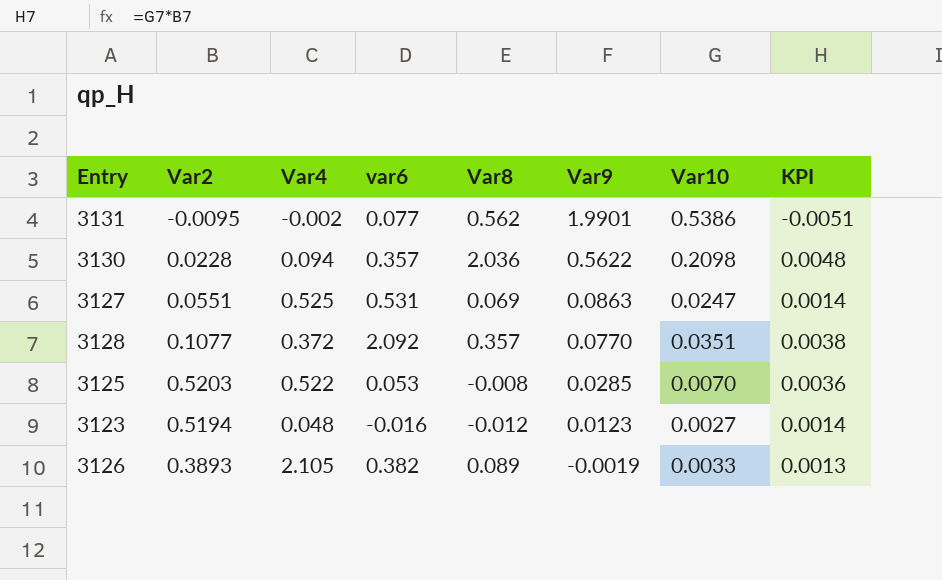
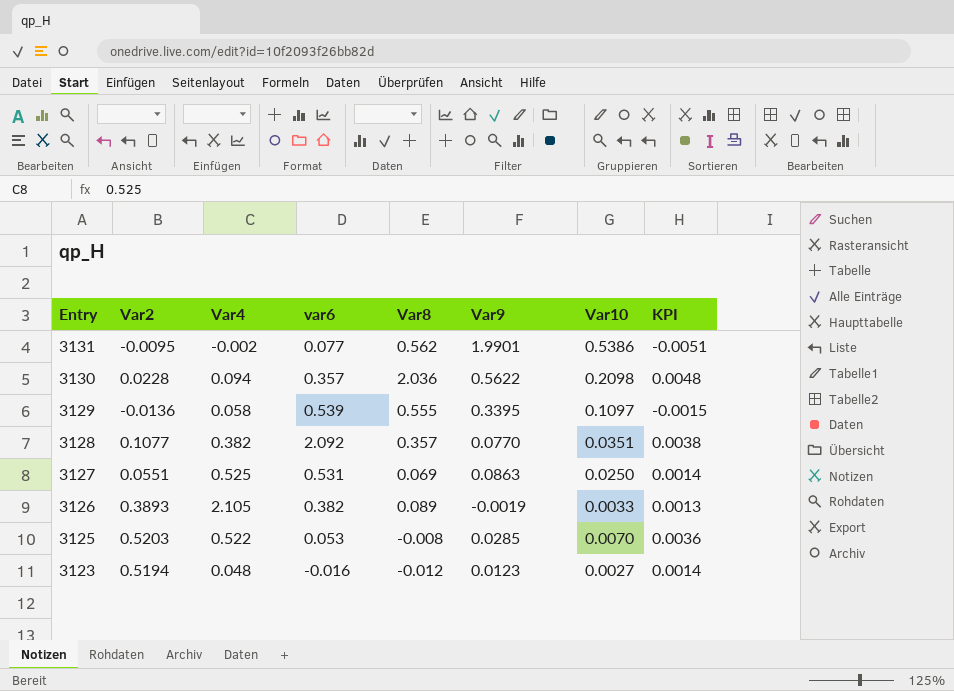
row order: Var9 descending -> Entry descending
row 3129: none -> -0.0136 | 0.058 | 0.539 | 0.555 | 0.3395 | 0.1097 | -0.0015
3128 | Var4: 0.372 -> 0.382
3127 | Var10: 0.0247 -> 0.0250

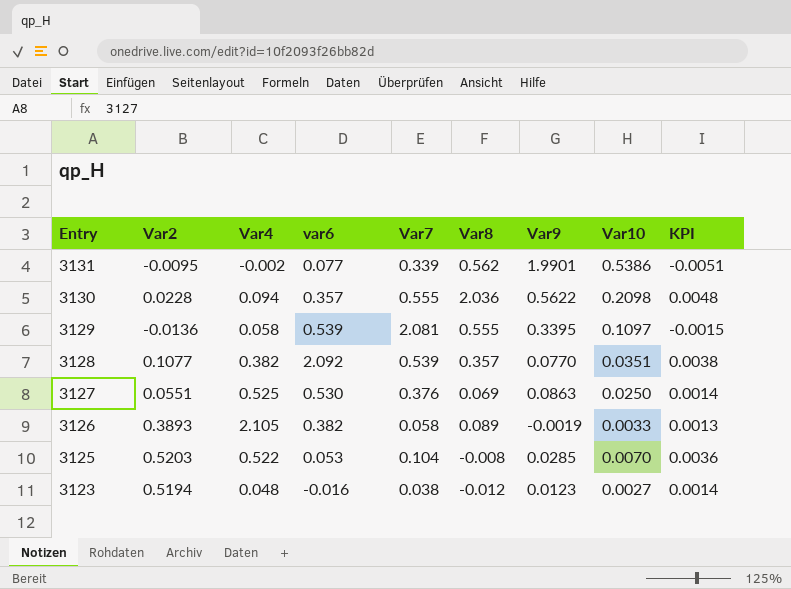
column Var7 | position: none -> 5
3127 | var6: 0.531 -> 0.530

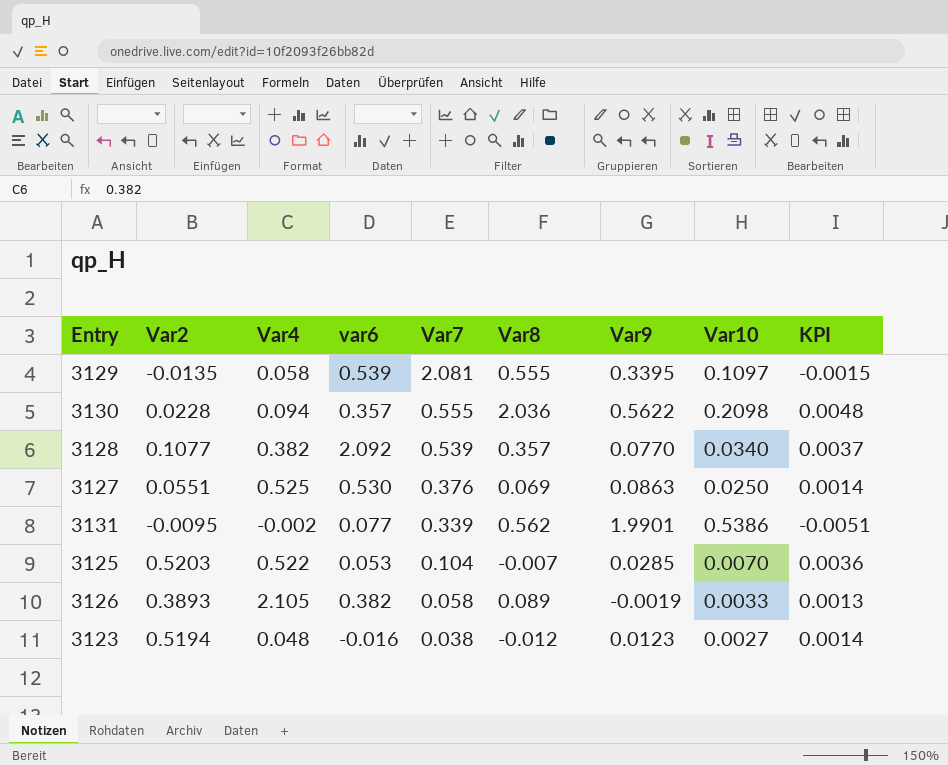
row order: Entry descending -> Var7 descending
3129 | Var2: -0.0136 -> -0.0135
3128 | Var10: 0.0351 -> 0.0340
3128 | KPI: 0.0038 -> 0.0037
3125 | Var8: -0.008 -> -0.007

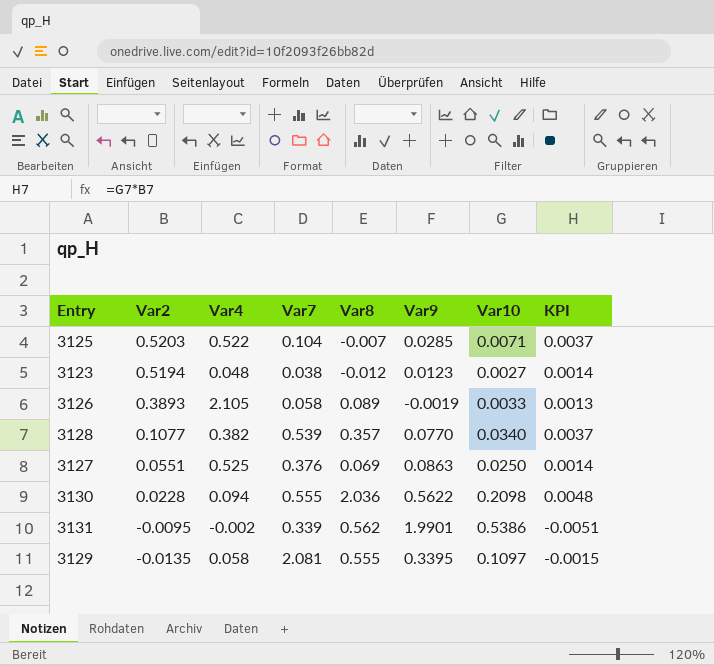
row order: Var7 descending -> Var2 descending
column var6 | position: 4 -> none
3125 | Var10: 0.0070 -> 0.0071
3125 | KPI: 0.0036 -> 0.0037

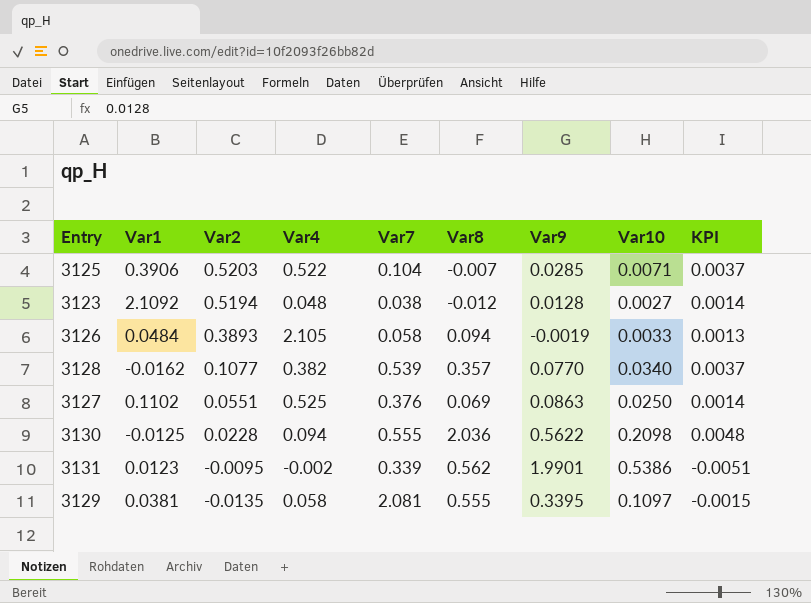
column Var1 | position: none -> 2
3123 | Var9: 0.0123 -> 0.0128
3126 | Var8: 0.089 -> 0.094

